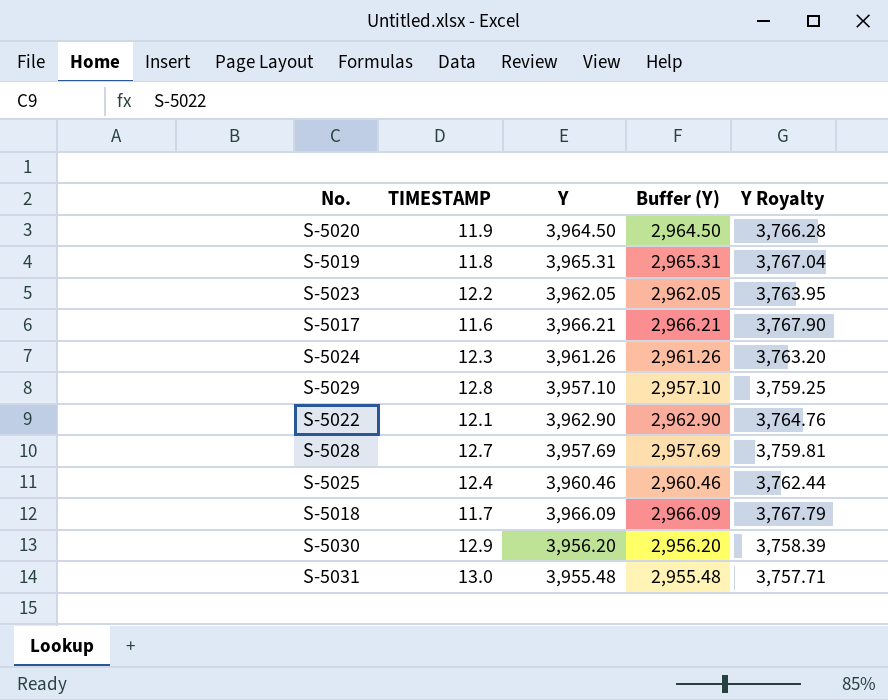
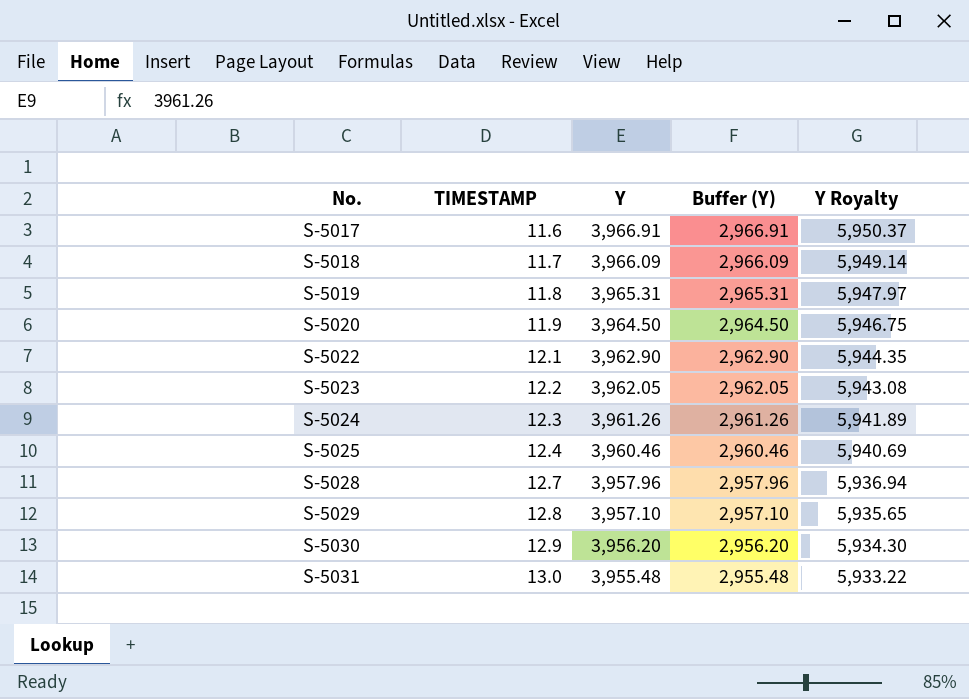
row order: none -> No. ascending
column Y Royalty | formula: [Y] * 0.95 -> [Y] * 1.5
S-5017 | Y: 3,966.21 -> 3,966.91
S-5017 | Buffer (Y): 2,966.21 -> 2,966.91
S-5028 | Y: 3,957.69 -> 3,957.96
S-5028 | Buffer (Y): 2,957.69 -> 2,957.96

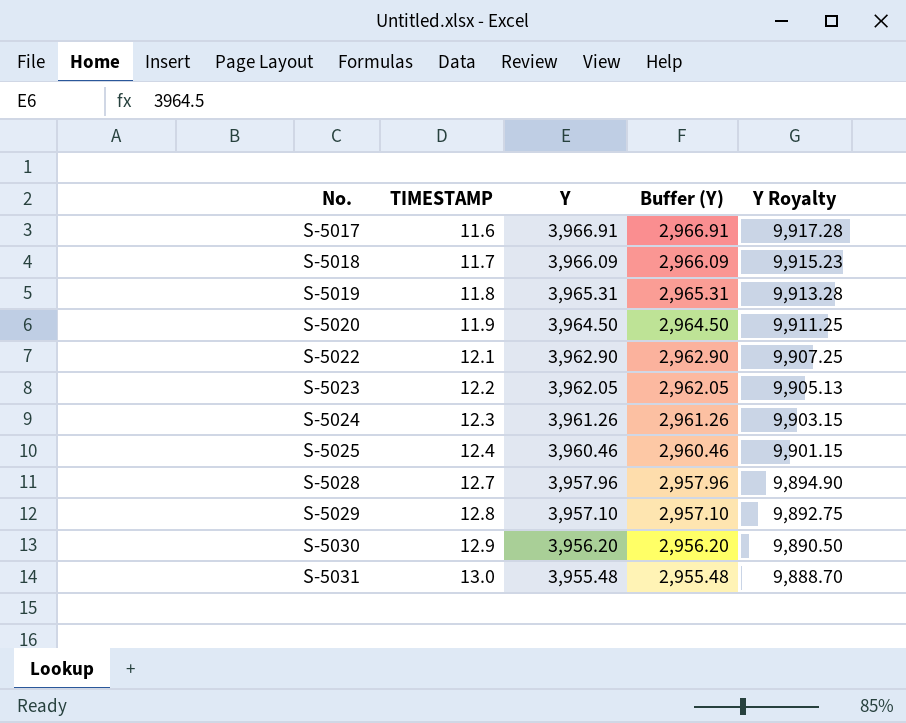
column Y Royalty | formula: [Y] * 1.5 -> [Y] * 2.5

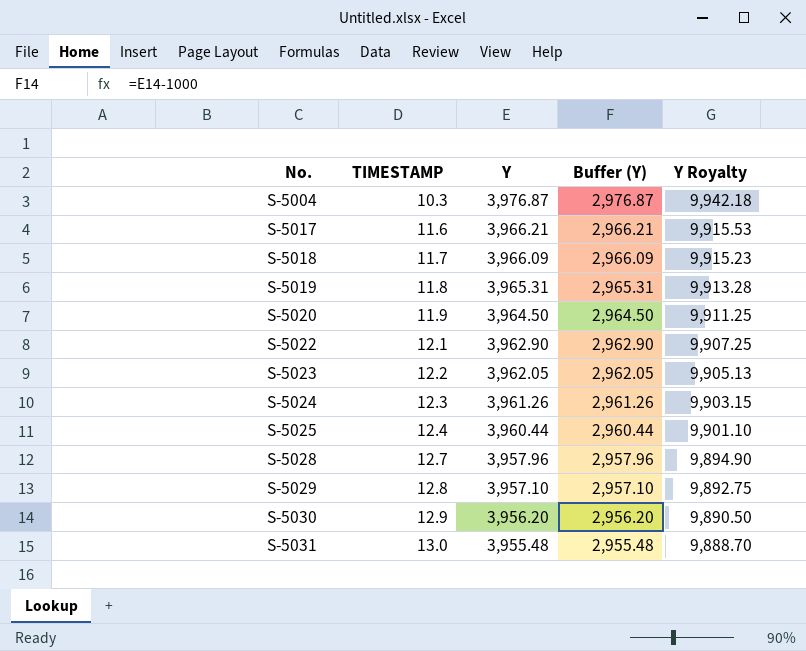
row S-5004: none -> 10.3 | 3,976.87 | 2,976.87 | 9,942.18
S-5017 | Y: 3,966.91 -> 3,966.21
S-5017 | Buffer (Y): 2,966.91 -> 2,966.21
S-5017 | Y Royalty: 9,917.28 -> 9,915.53
S-5025 | Y: 3,960.46 -> 3,960.44
S-5025 | Buffer (Y): 2,960.46 -> 2,960.44
S-5025 | Y Royalty: 9,901.15 -> 9,901.10

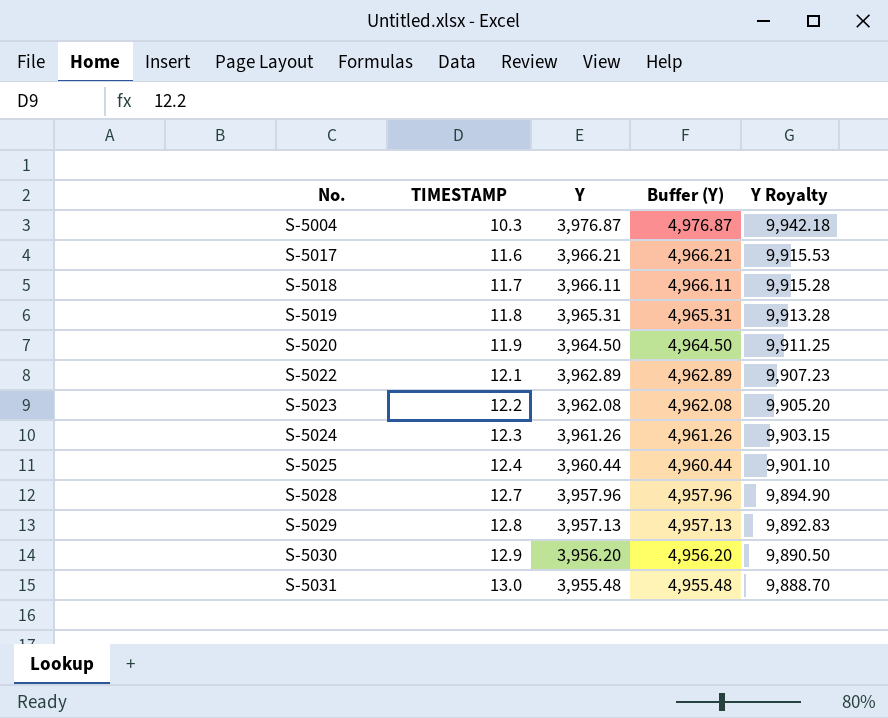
column Buffer (Y) | formula: [Y] - 1000 -> [Y] + 1000
S-5018 | Y: 3,966.09 -> 3,966.11
S-5018 | Y Royalty: 9,915.23 -> 9,915.28
S-5022 | Y: 3,962.90 -> 3,962.89
S-5022 | Y Royalty: 9,907.25 -> 9,907.23
S-5023 | Y: 3,962.05 -> 3,962.08
S-5023 | Y Royalty: 9,905.13 -> 9,905.20
S-5029 | Y: 3,957.10 -> 3,957.13
S-5029 | Y Royalty: 9,892.75 -> 9,892.83

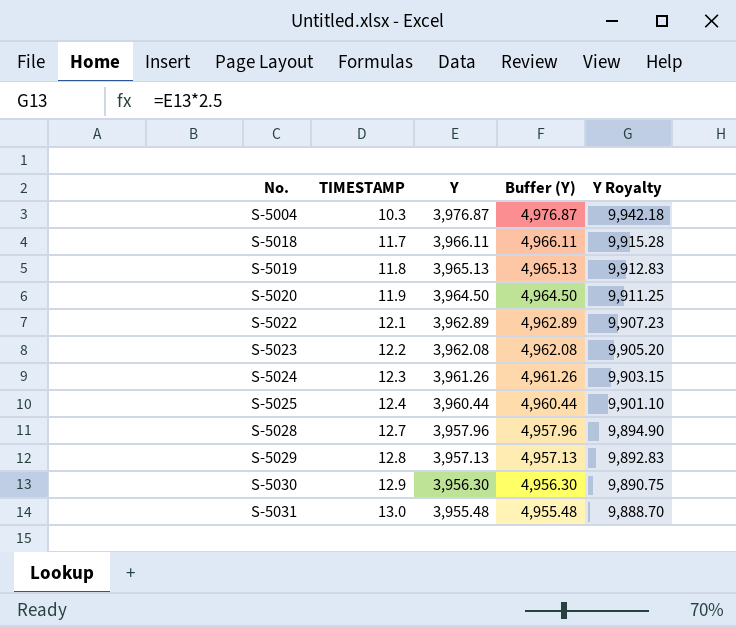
row S-5017: 11.6 | 3,966.21 | 4,966.21 | 9,915.53 -> none
S-5019 | Y: 3,965.31 -> 3,965.13
S-5019 | Buffer (Y): 4,965.31 -> 4,965.13
S-5019 | Y Royalty: 9,913.28 -> 9,912.83
S-5030 | Y: 3,956.20 -> 3,956.30
S-5030 | Buffer (Y): 4,956.20 -> 4,956.30
S-5030 | Y Royalty: 9,890.50 -> 9,890.75

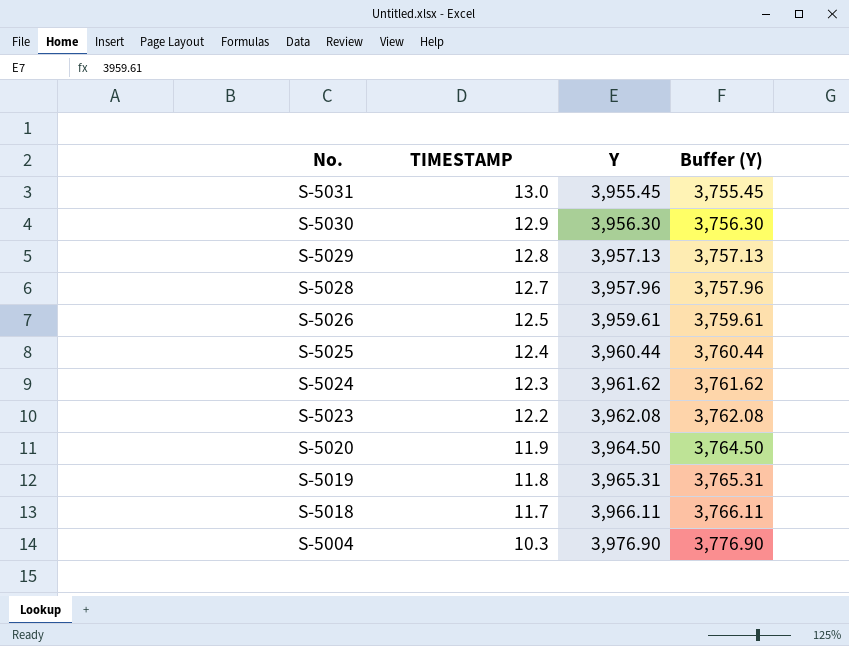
row order: No. ascending -> No. descending
column Y Royalty | formula: [Y] * 2.5 -> none
column Buffer (Y) | formula: [Y] + 1000 -> [Y] - 200
row S-5022: 12.1 | 3,962.89 | 4,962.89 | 9,907.23 -> none
S-5031 | Y: 3,955.48 -> 3,955.45
row S-5026: none -> 12.5 | 3,959.61 | 3,759.61
S-5024 | Y: 3,961.26 -> 3,961.62
S-5019 | Y: 3,965.13 -> 3,965.31
S-5004 | Y: 3,976.87 -> 3,976.90

